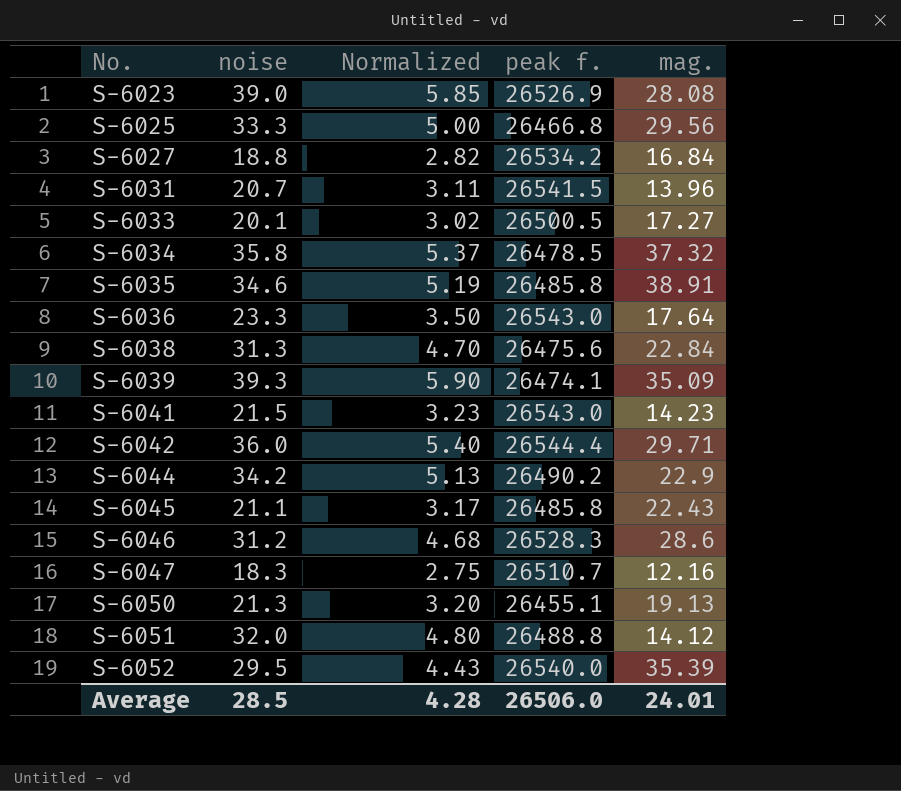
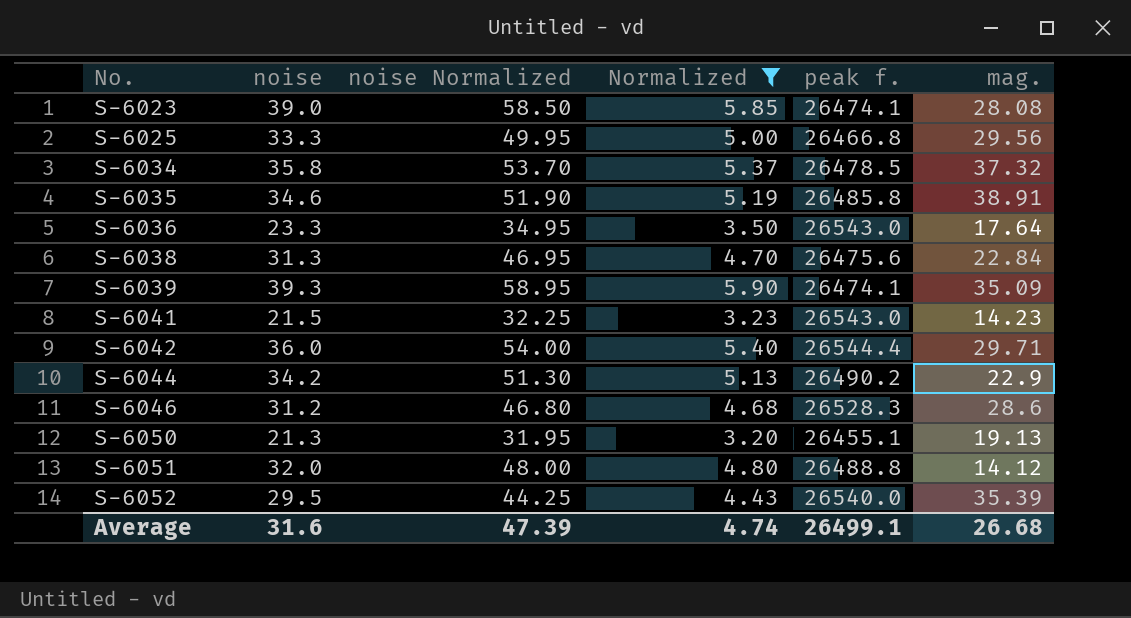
filter: none -> Normalized >= 3.20
column noise Normalized | formula: none -> [noise] * 1.5
S-6023 | peak f.: 26526.9 -> 26474.1
Average | noise: 28.5 -> 31.6
Average | Normalized: 4.28 -> 4.74
Average | peak f.: 26506.0 -> 26499.1
Average | mag.: 24.01 -> 26.68

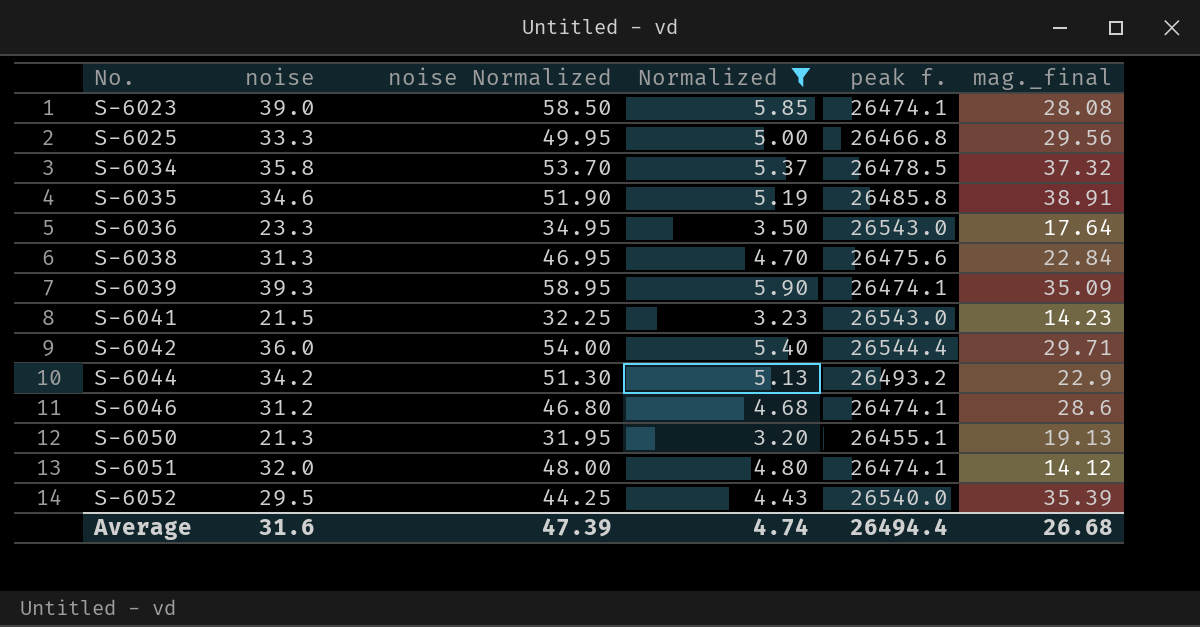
column name: mag. -> mag._final
S-6044 | peak f.: 26490.2 -> 26493.2
S-6046 | peak f.: 26528.3 -> 26474.1
S-6051 | peak f.: 26488.8 -> 26474.1
Average | peak f.: 26499.1 -> 26494.4

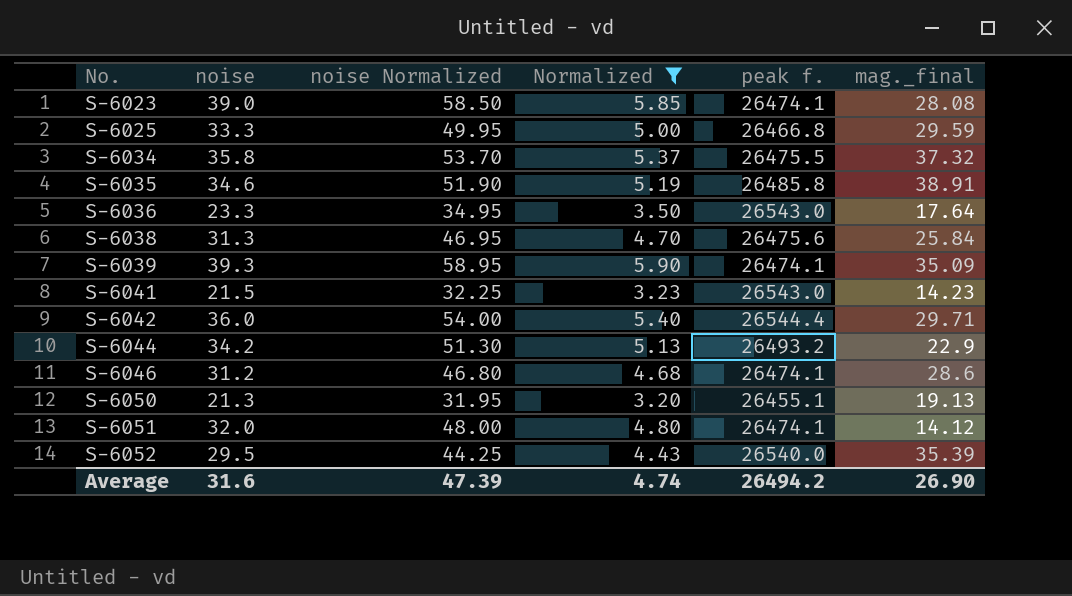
S-6025 | mag._final: 29.56 -> 29.59
S-6034 | peak f.: 26478.5 -> 26475.5
S-6038 | mag._final: 22.84 -> 25.84
Average | peak f.: 26494.4 -> 26494.2
Average | mag._final: 26.68 -> 26.90

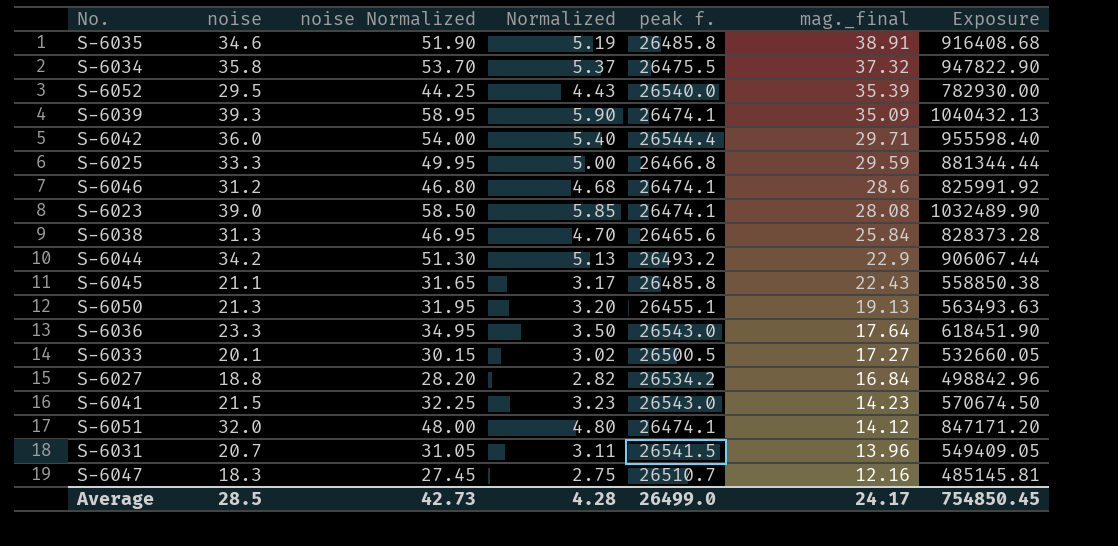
filter: Normalized >= 3.20 -> none
row order: No. ascending -> mag._final descending
column Exposure | formula: none -> [noise] * [peak f.]
S-6038 | peak f.: 26475.6 -> 26465.6
Average | noise: 31.6 -> 28.5
Average | noise Normalized: 47.39 -> 42.73
Average | Normalized: 4.74 -> 4.28
Average | peak f.: 26494.2 -> 26499.0
Average | mag._final: 26.90 -> 24.17

